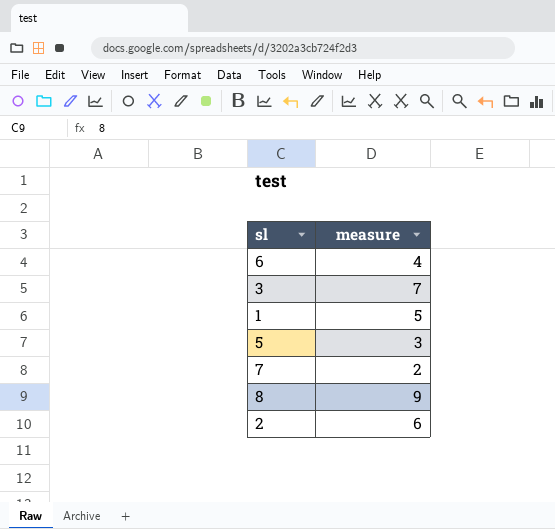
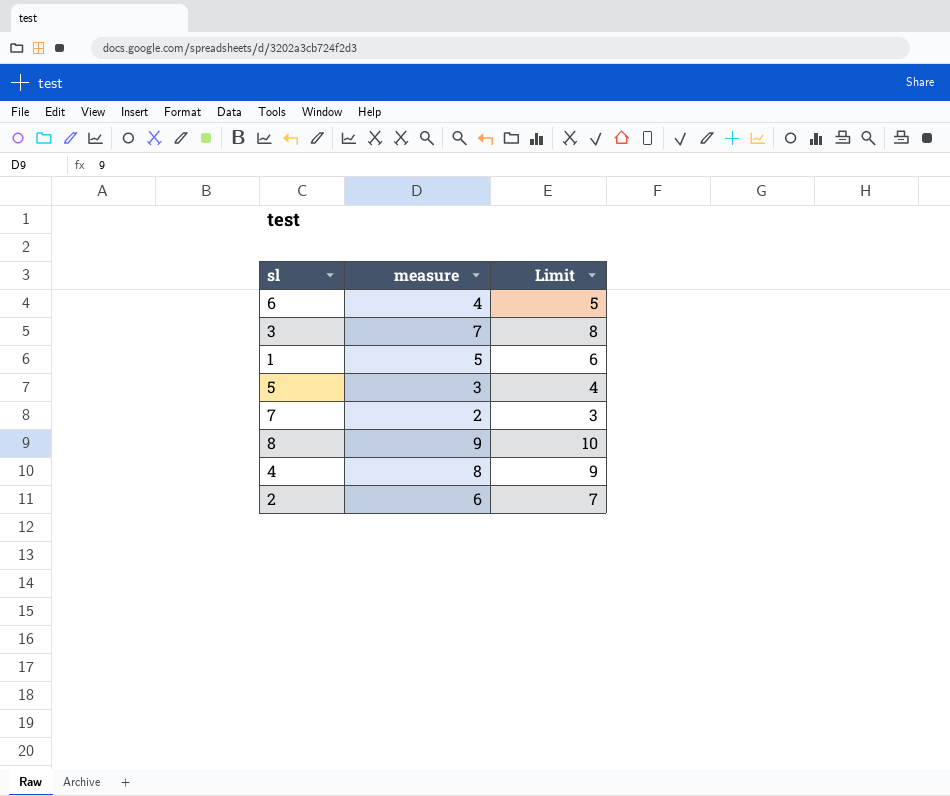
column Limit | formula: none -> [measure] + 1
row 4: none -> 8 | 9

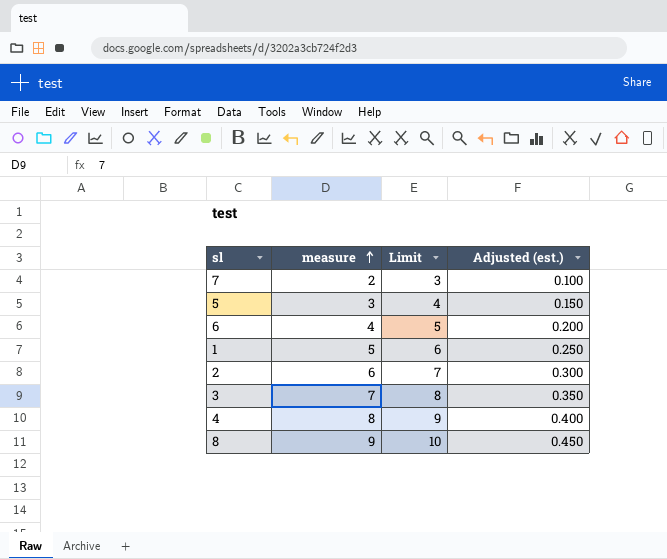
row order: none -> measure ascending
column Adjusted (est.) | formula: none -> [measure] * 0.05

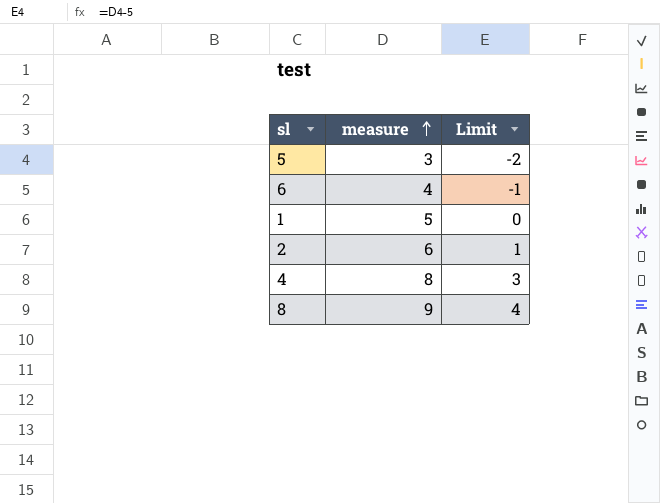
column Adjusted (est.) | formula: [measure] * 0.05 -> none
column Limit | formula: [measure] + 1 -> [measure] - 5
row 7: 2 | 3 | 0.100 -> none
row 3: 7 | 8 | 0.350 -> none

